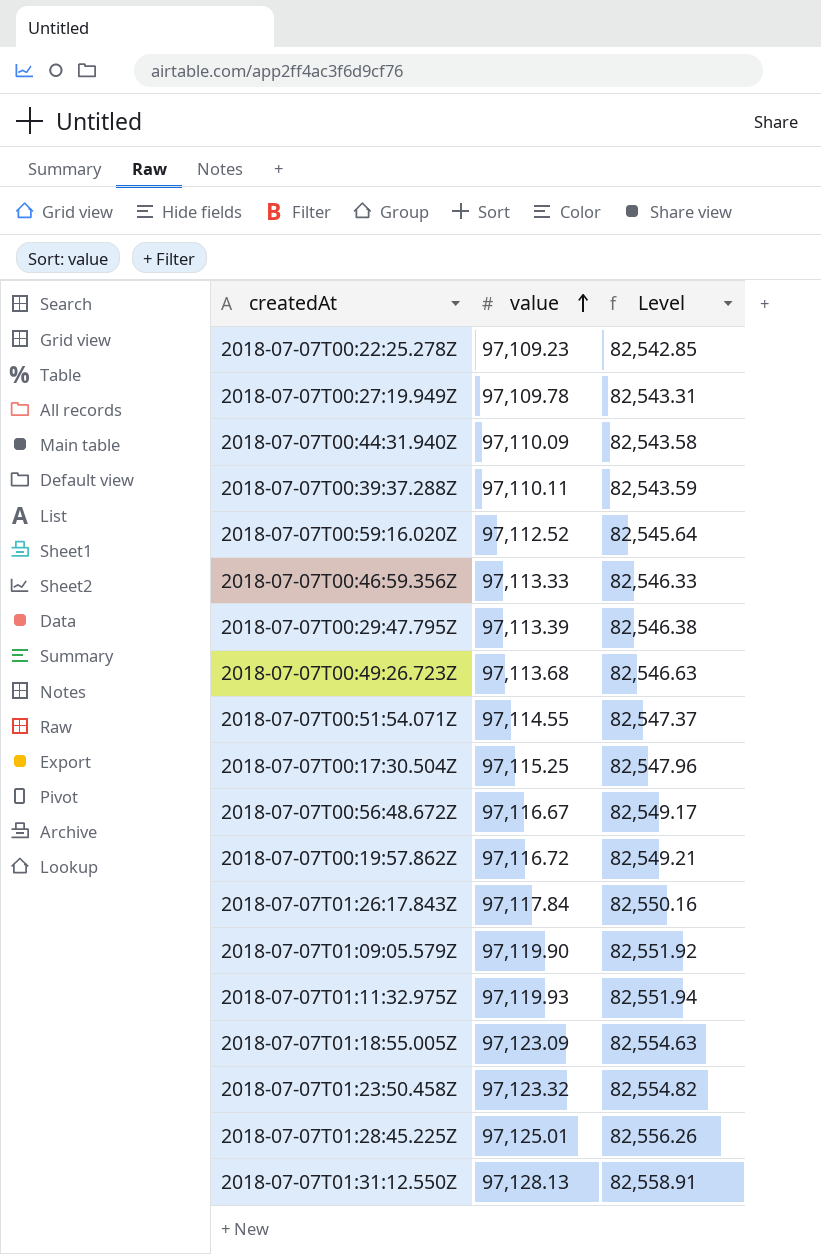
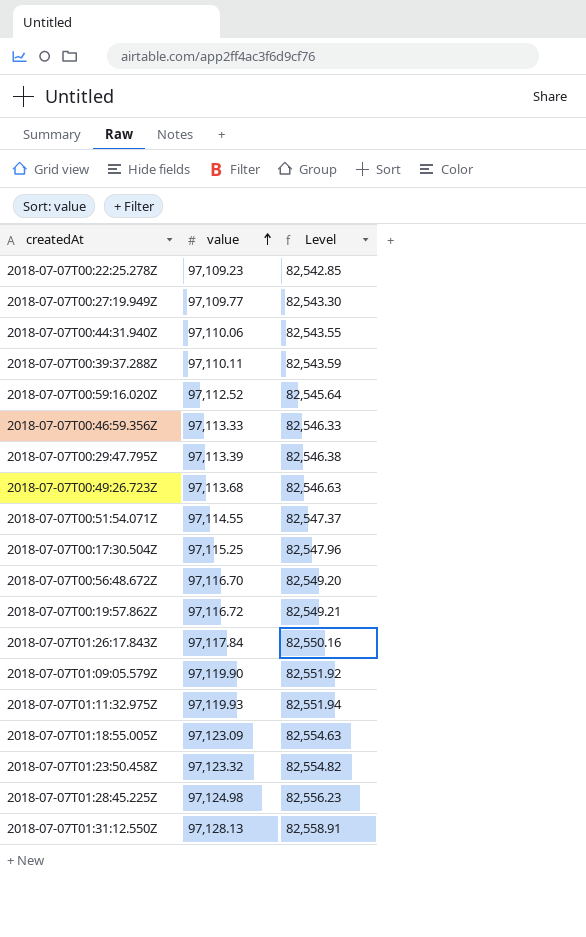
2018-07-07T00:27:19.949Z | value: 97,109.78 -> 97,109.77
2018-07-07T00:27:19.949Z | Level: 82,543.31 -> 82,543.30
2018-07-07T00:44:31.940Z | value: 97,110.09 -> 97,110.06
2018-07-07T00:44:31.940Z | Level: 82,543.58 -> 82,543.55
2018-07-07T00:56:48.672Z | value: 97,116.67 -> 97,116.70
2018-07-07T00:56:48.672Z | Level: 82,549.17 -> 82,549.20
2018-07-07T01:28:45.225Z | value: 97,125.01 -> 97,124.98
2018-07-07T01:28:45.225Z | Level: 82,556.26 -> 82,556.23

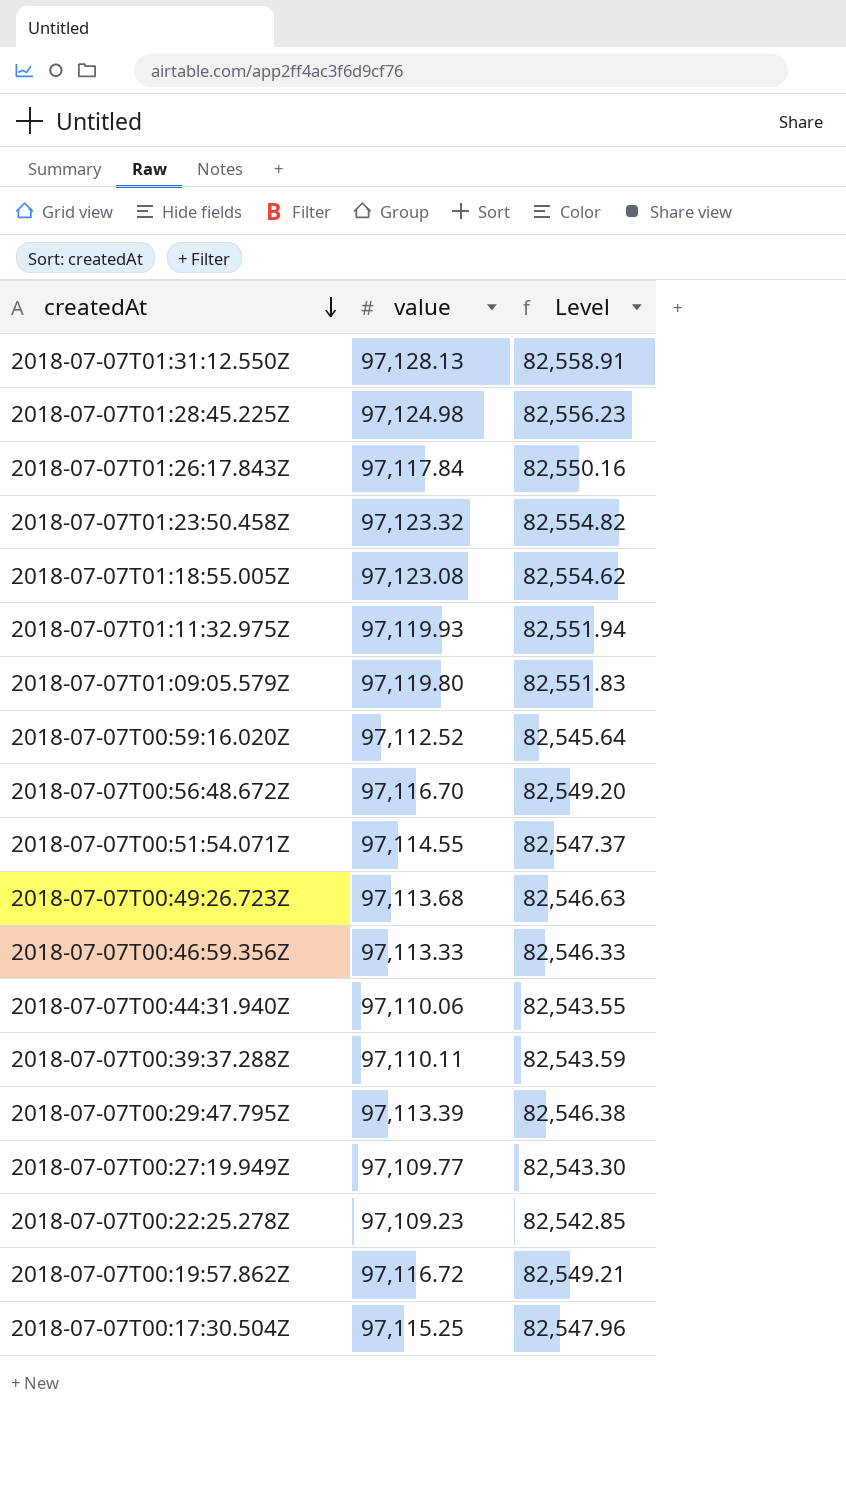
row order: value ascending -> createdAt descending
2018-07-07T01:18:55.005Z | value: 97,123.09 -> 97,123.08
2018-07-07T01:18:55.005Z | Level: 82,554.63 -> 82,554.62
2018-07-07T01:09:05.579Z | value: 97,119.90 -> 97,119.80
2018-07-07T01:09:05.579Z | Level: 82,551.92 -> 82,551.83

